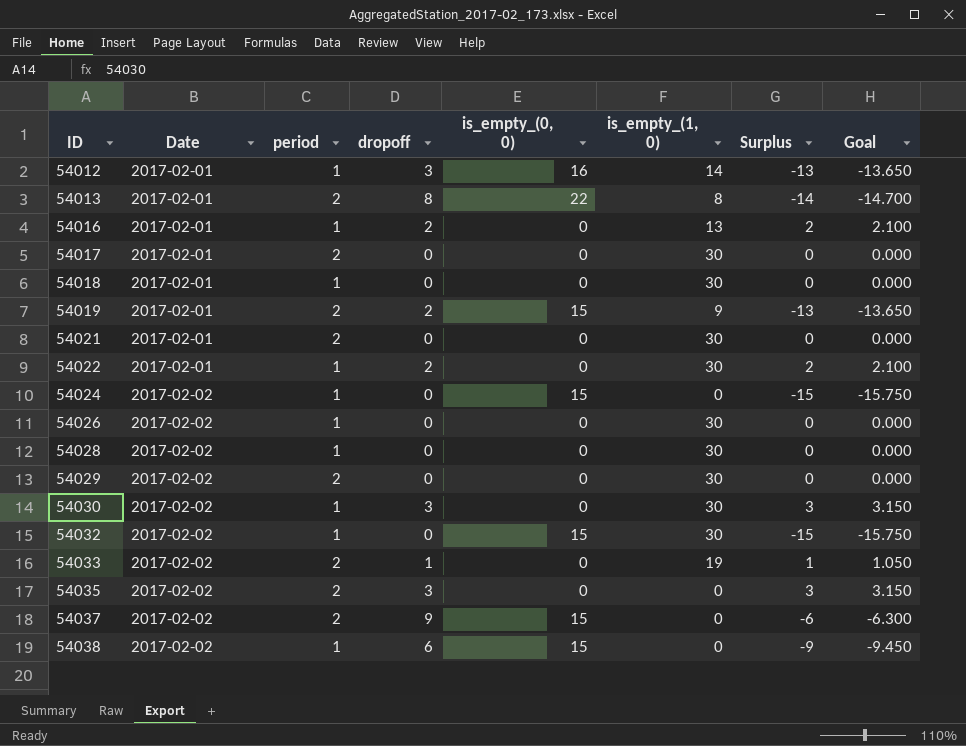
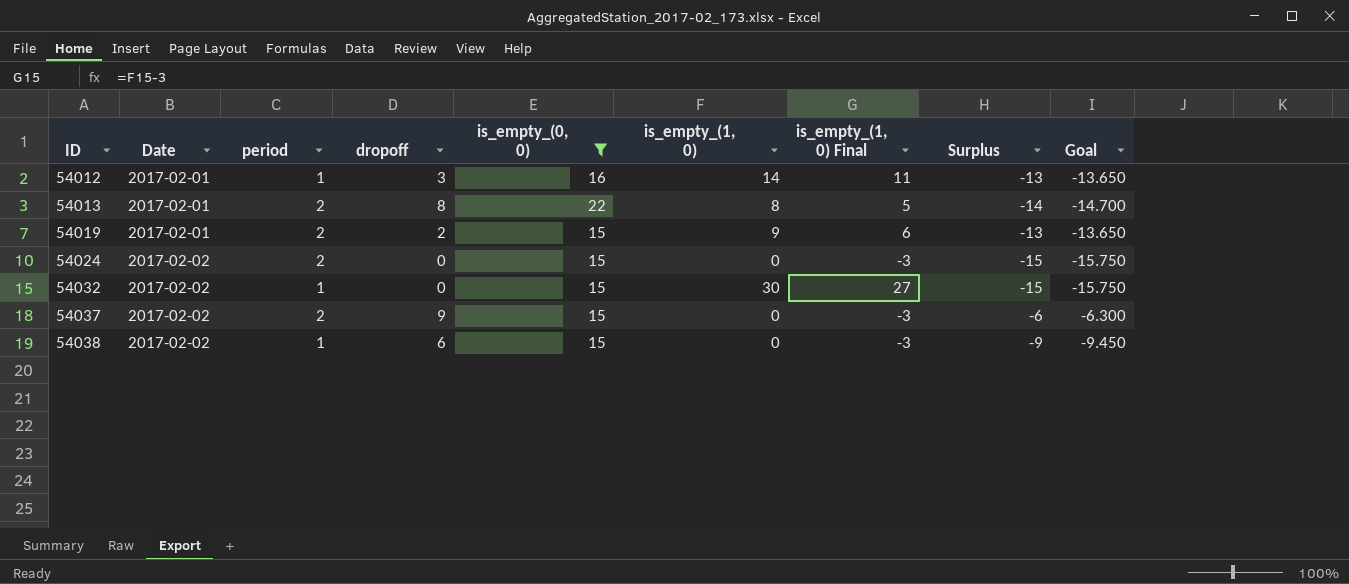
filter: none -> is_empty_(0, 0) != 0
column is_empty_(1, 0) Final | formula: none -> [is_empty_(1, 0)] - 3
54024 | period: 1 -> 2

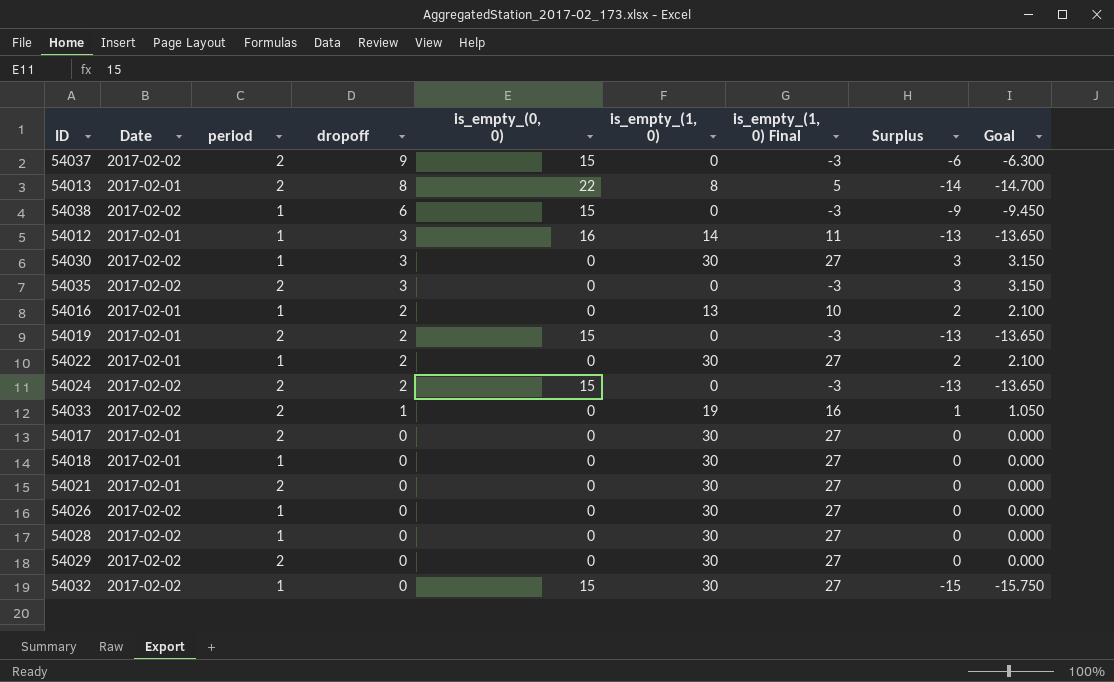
filter: is_empty_(0, 0) != 0 -> none
row order: ID ascending -> dropoff descending
54019 | is_empty_(1, 0): 9 -> 0
54019 | is_empty_(1, 0) Final: 6 -> -3
54024 | dropoff: 0 -> 2
54024 | Surplus: -15 -> -13
54024 | Goal: -15.750 -> -13.650

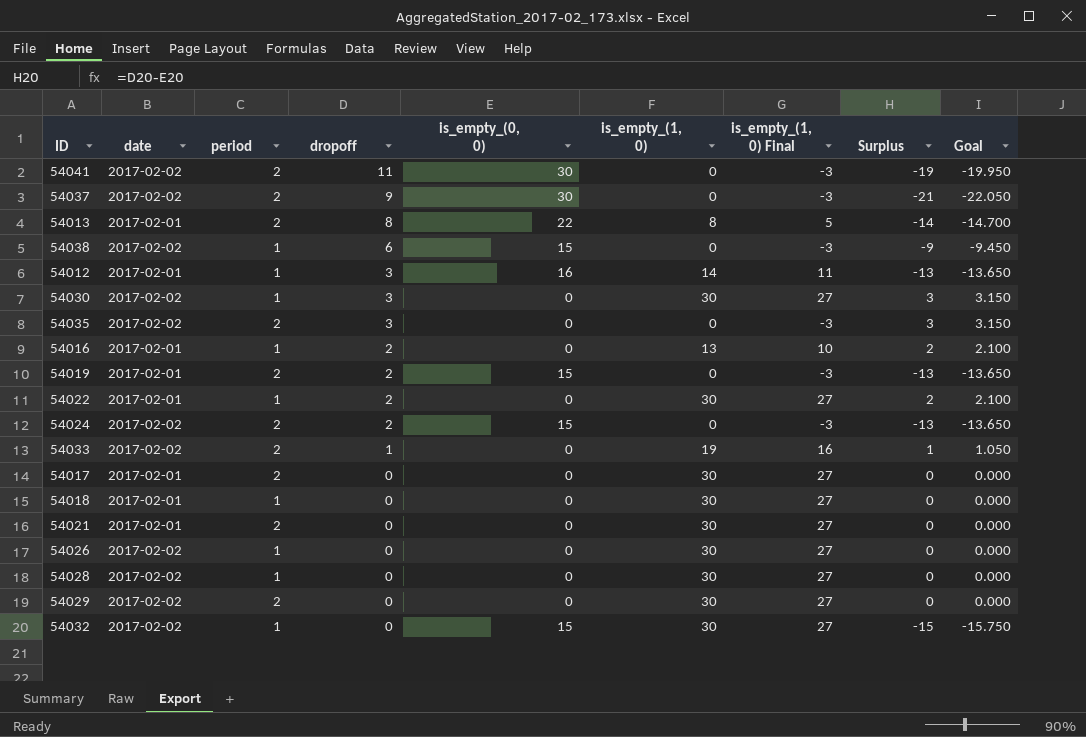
column name: Date -> date
row 54041: none -> 2017-02-02 | 2 | 11 | 30 | 0 | -3 | -19 | -19.950
54037 | is_empty_(0, 0): 15 -> 30
54037 | Surplus: -6 -> -21
54037 | Goal: -6.300 -> -22.050

